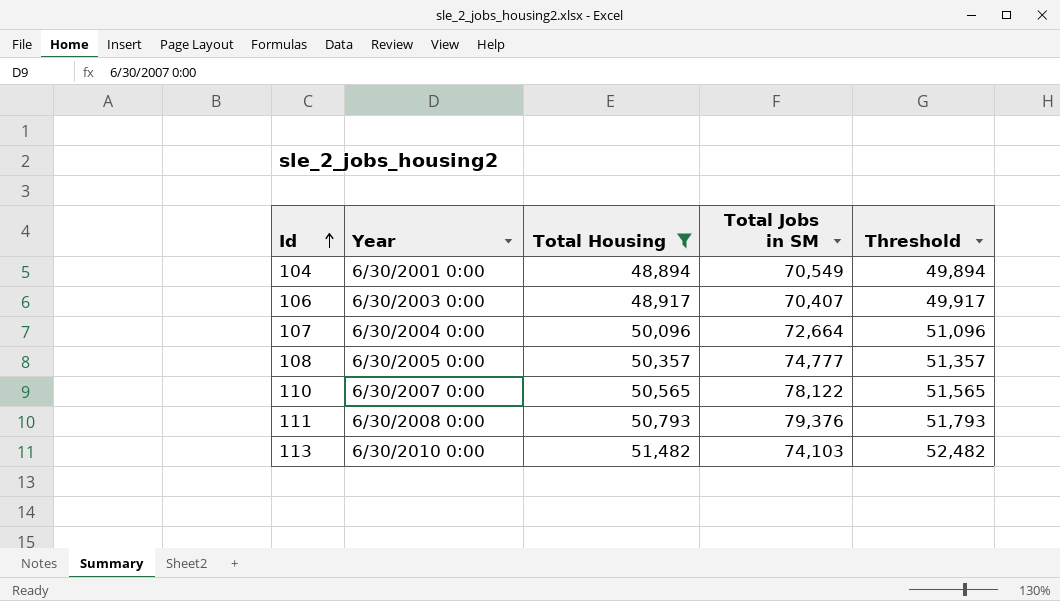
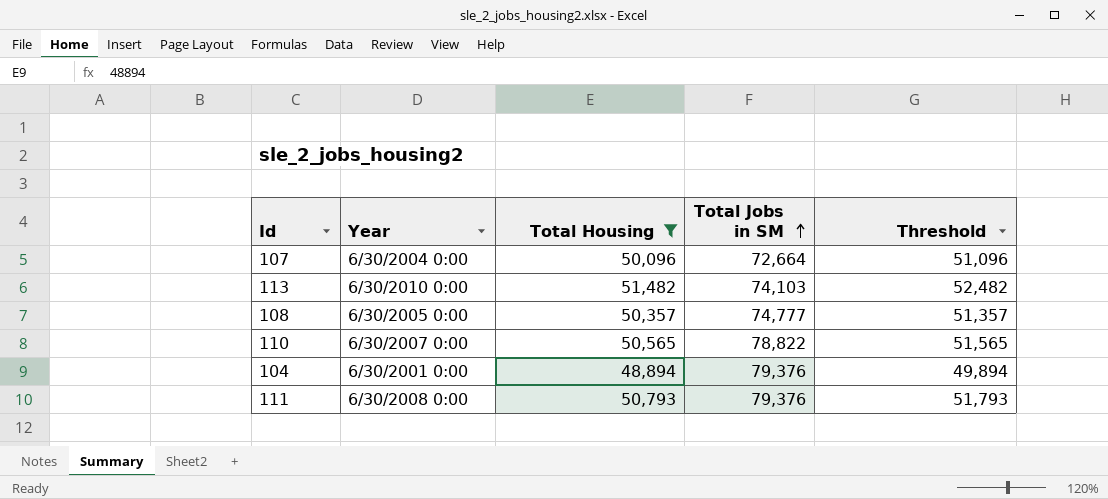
row order: Id ascending -> Total Jobs in SM ascending
row 106: 6/30/2003 0:00 | 48,917 | 70,407 | 49,917 -> none
110 | Total Jobs in SM: 78,122 -> 78,822
104 | Total Jobs in SM: 70,549 -> 79,376

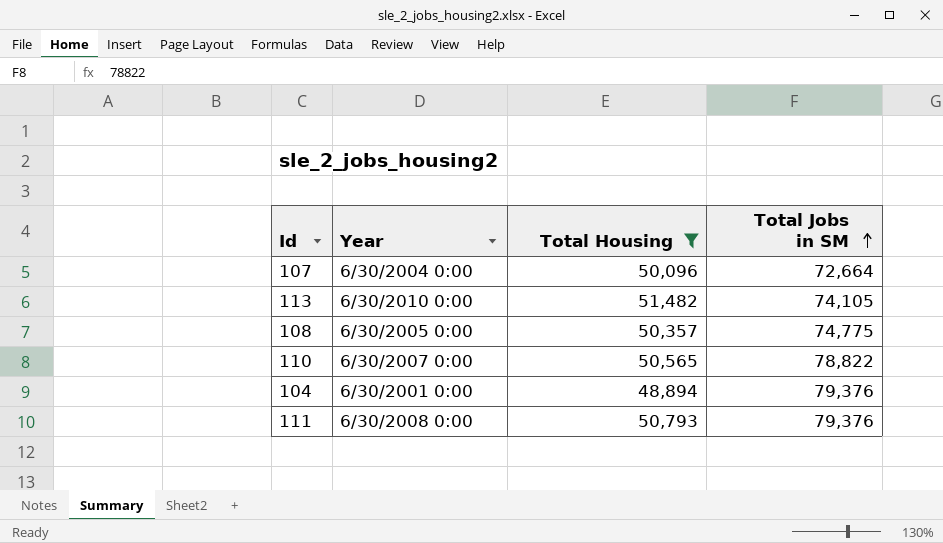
column Threshold | formula: [Total Housing] + 1000 -> none
113 | Total Jobs in SM: 74,103 -> 74,105
108 | Total Jobs in SM: 74,777 -> 74,775

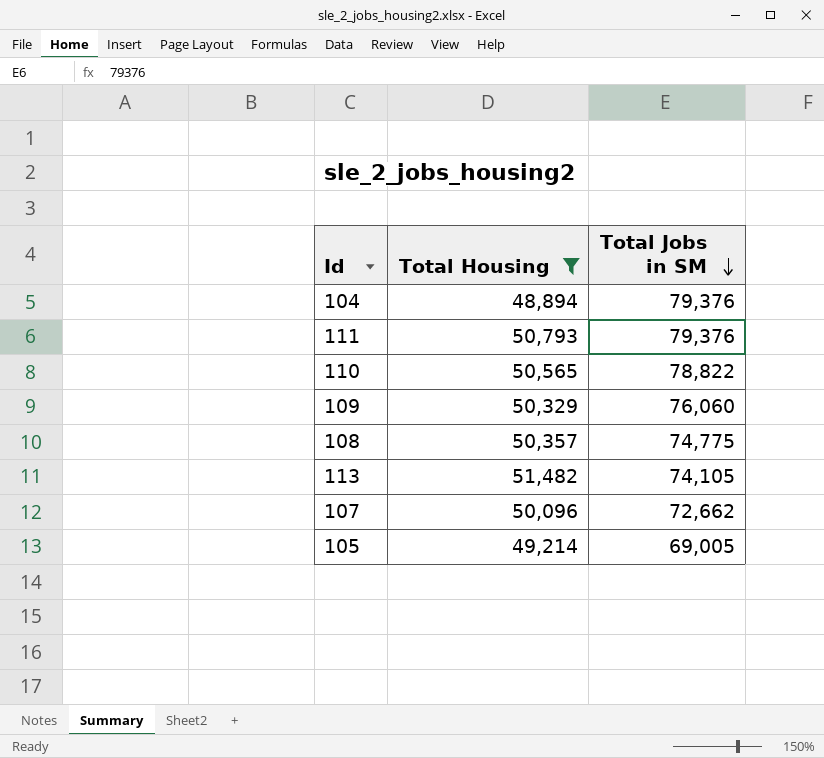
row order: Total Jobs in SM ascending -> Total Jobs in SM descending
column Year | position: 2 -> none
row 109: none -> 50,329 | 76,060
107 | Total Jobs in SM: 72,664 -> 72,662
row 105: none -> 49,214 | 69,005

